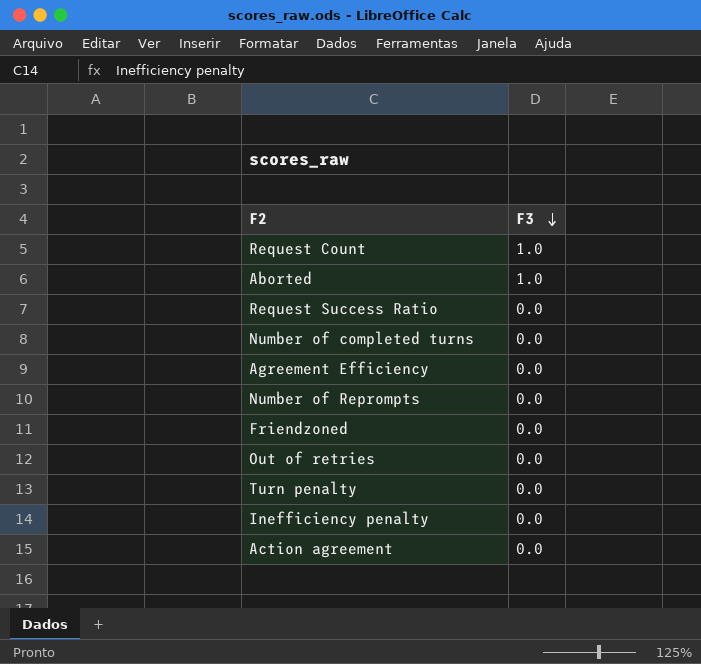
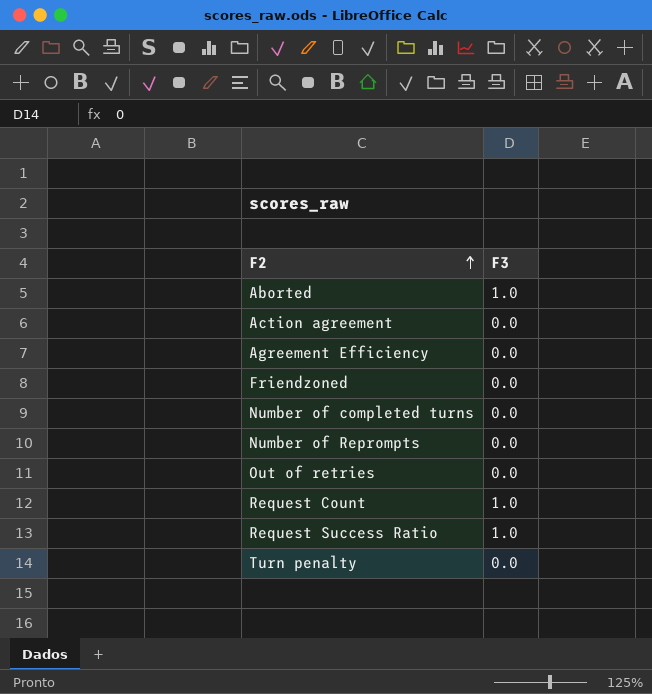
row order: F3 descending -> F2 ascending
row Inefficiency penalty: 0.0 -> none
Request Success Ratio | F3: 0.0 -> 1.0

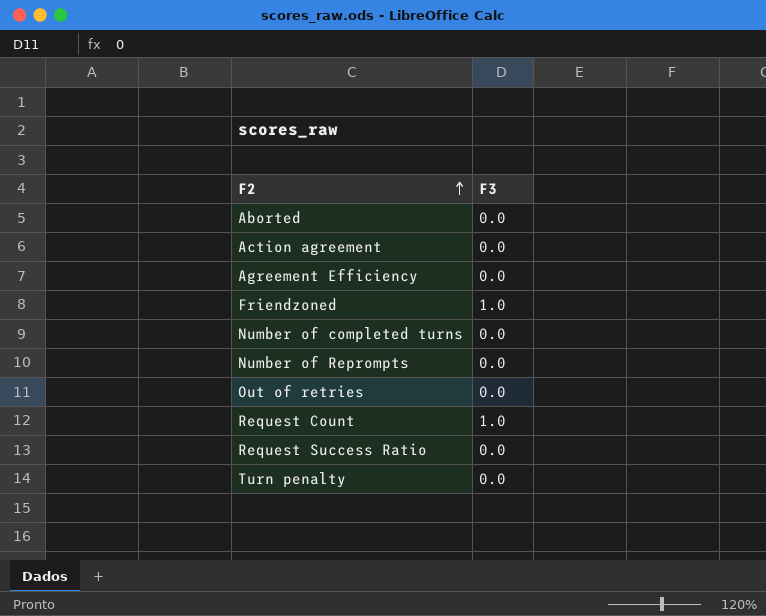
Aborted | F3: 1.0 -> 0.0
Friendzoned | F3: 0.0 -> 1.0
Request Success Ratio | F3: 1.0 -> 0.0

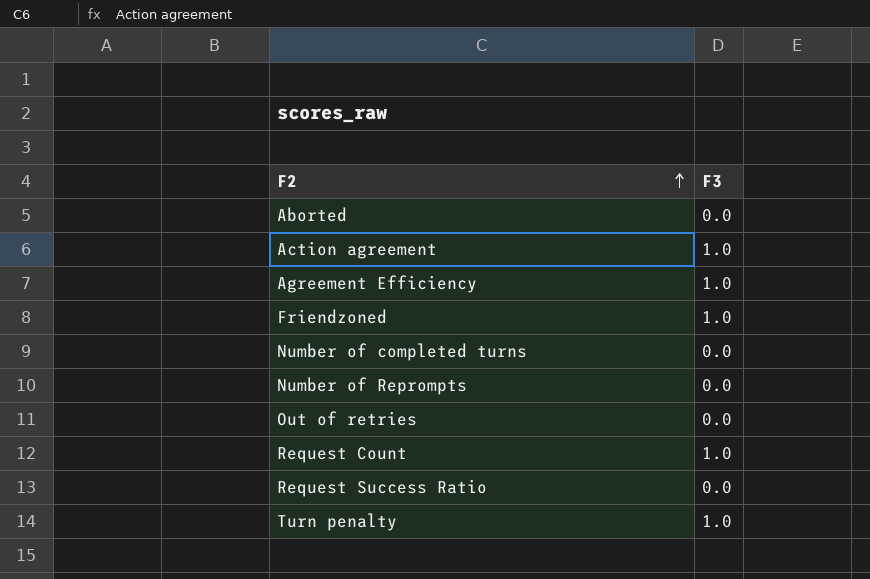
Action agreement | F3: 0.0 -> 1.0
Agreement Efficiency | F3: 0.0 -> 1.0
Turn penalty | F3: 0.0 -> 1.0

